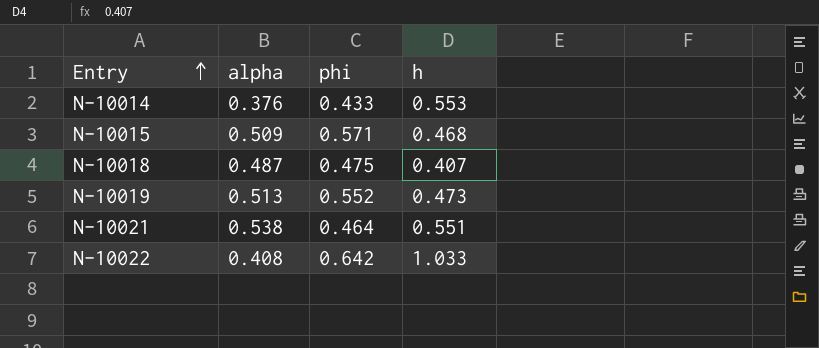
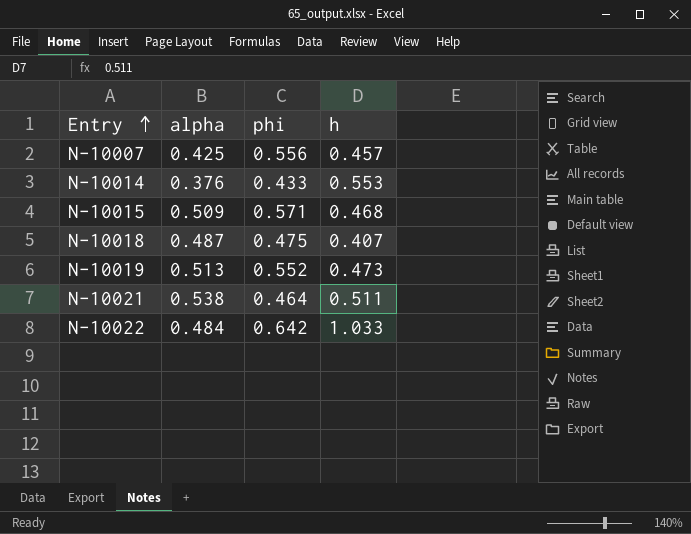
row N-10007: none -> 0.425 | 0.556 | 0.457
N-10021 | h: 0.551 -> 0.511
N-10022 | alpha: 0.408 -> 0.484

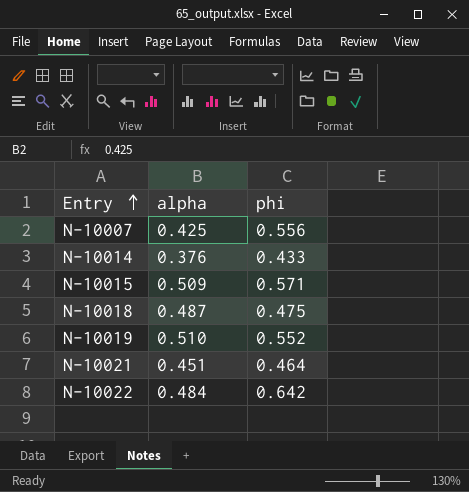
column h | position: 4 -> none
N-10019 | alpha: 0.513 -> 0.510
N-10021 | alpha: 0.538 -> 0.451

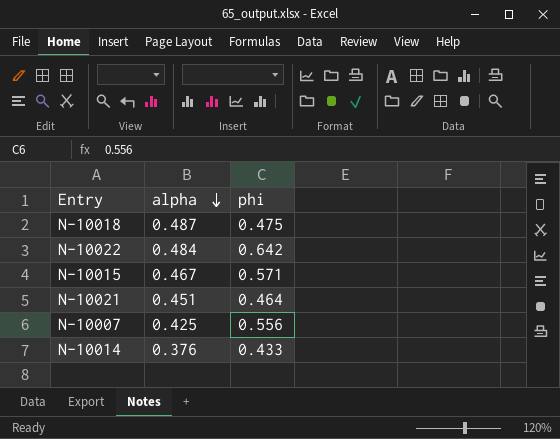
row order: Entry ascending -> alpha descending
row N-10019: 0.510 | 0.552 -> none
N-10015 | alpha: 0.509 -> 0.467

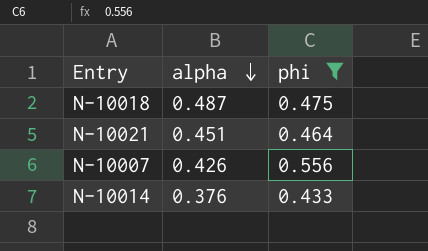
filter: none -> phi <= 0.556
N-10007 | alpha: 0.425 -> 0.426

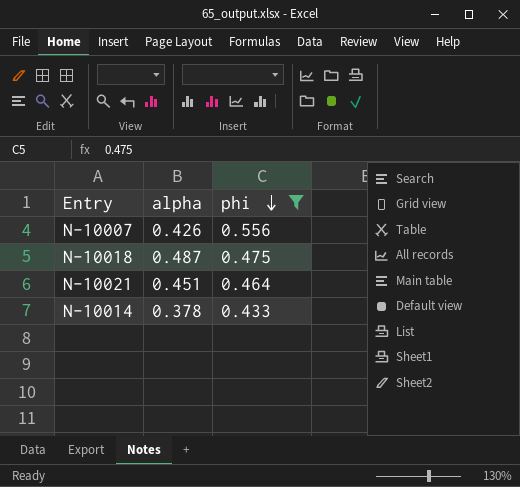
row order: alpha descending -> phi descending
N-10014 | alpha: 0.376 -> 0.378

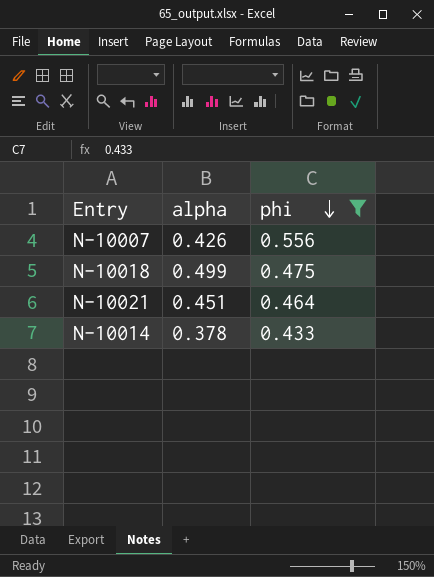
N-10018 | alpha: 0.487 -> 0.499

